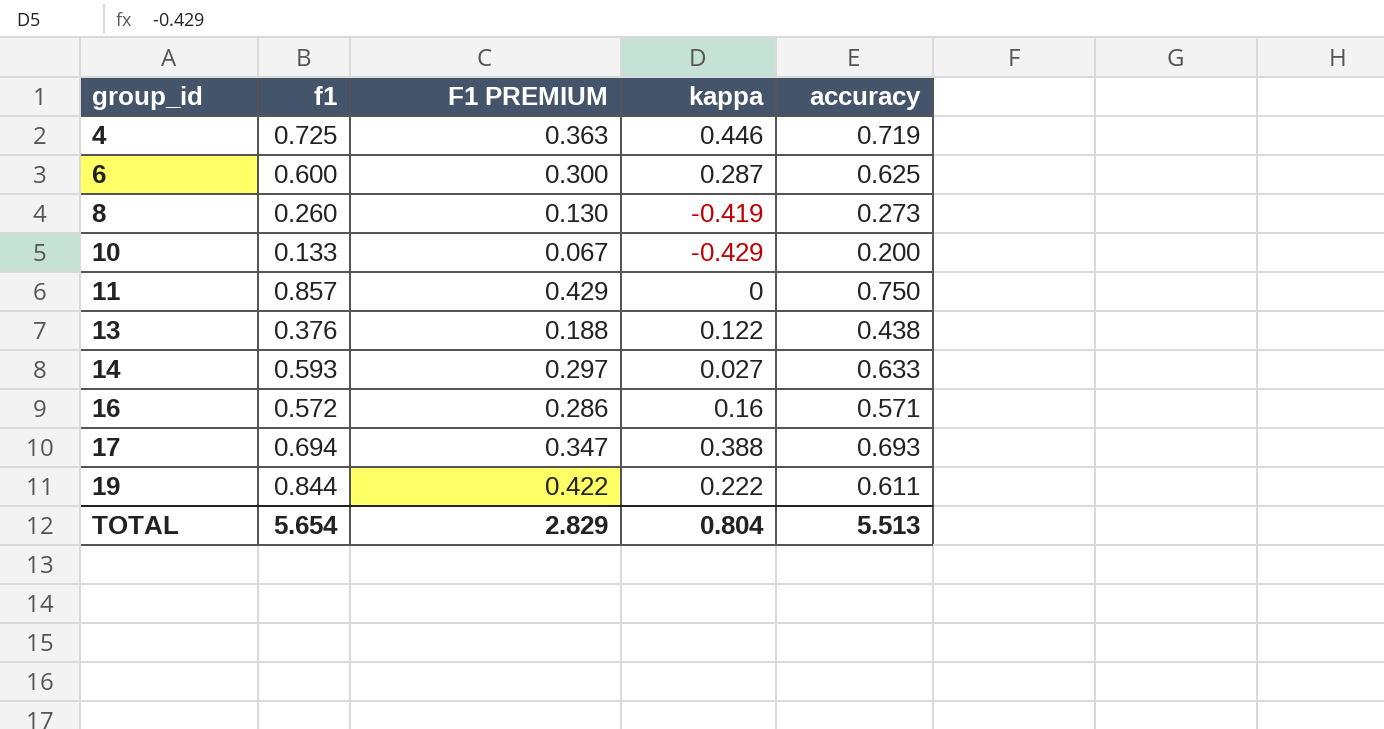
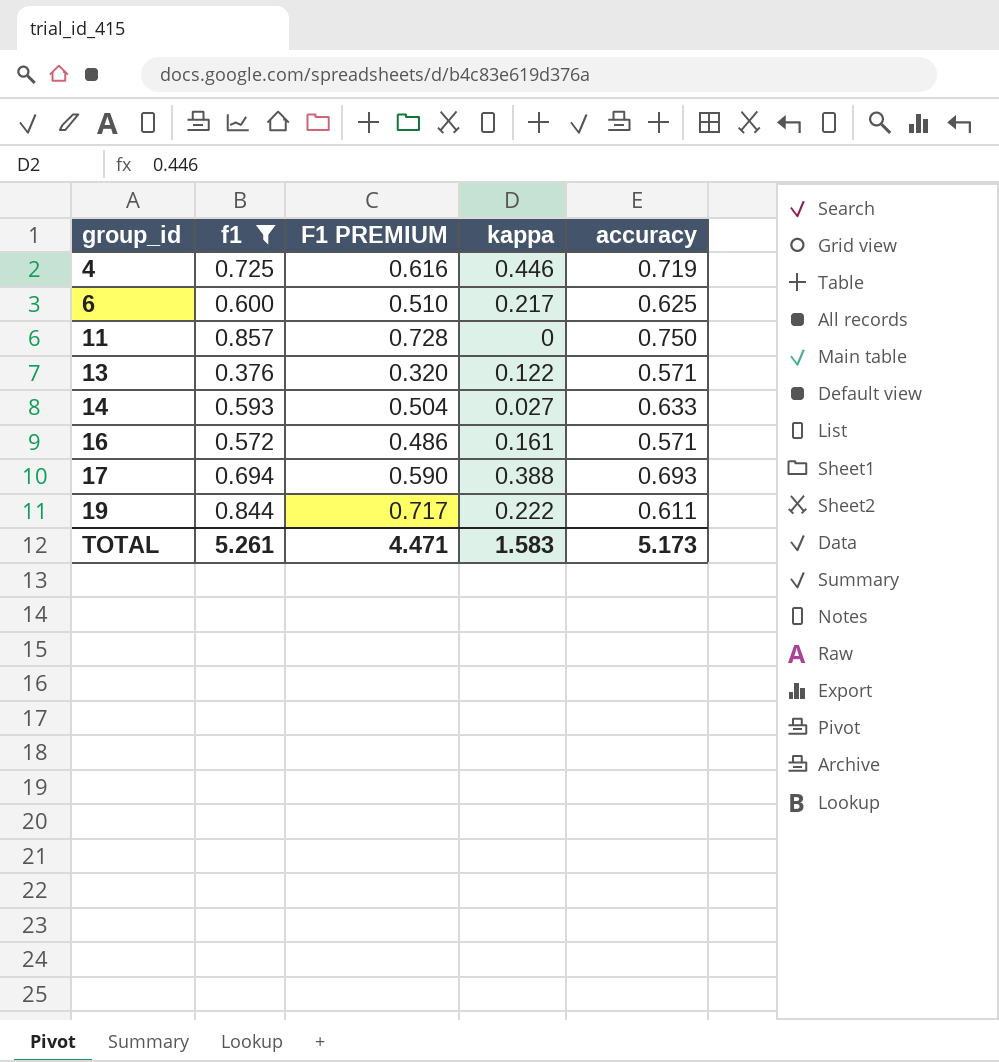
filter: none -> f1 >= 0.376
column F1 PREMIUM | formula: [f1] * 0.5 -> [f1] * 0.85
6 | kappa: 0.287 -> 0.217
13 | accuracy: 0.438 -> 0.571
16 | kappa: 0.16 -> 0.161
TOTAL | f1: 5.654 -> 5.261
TOTAL | F1 PREMIUM: 2.829 -> 4.471
TOTAL | kappa: 0.804 -> 1.583
TOTAL | accuracy: 5.513 -> 5.173

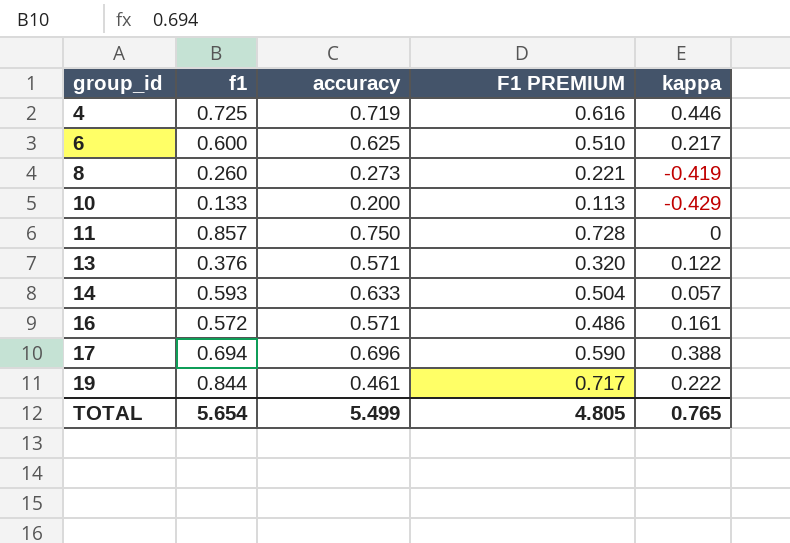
filter: f1 >= 0.376 -> none
column accuracy | position: 5 -> 3
14 | kappa: 0.027 -> 0.057
17 | accuracy: 0.693 -> 0.696
19 | accuracy: 0.611 -> 0.461
TOTAL | f1: 5.261 -> 5.654
TOTAL | accuracy: 5.173 -> 5.499
TOTAL | F1 PREMIUM: 4.471 -> 4.805
TOTAL | kappa: 1.583 -> 0.765

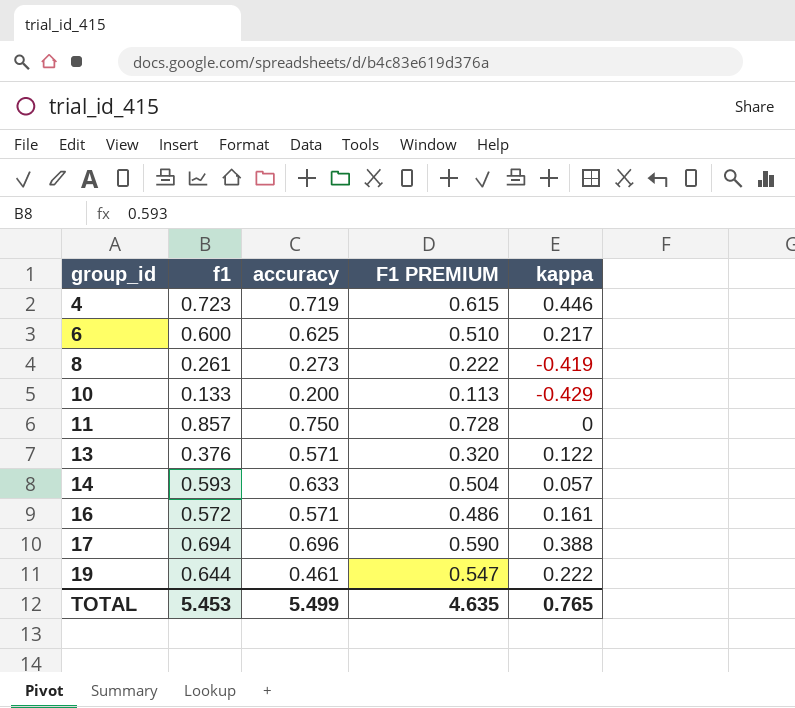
4 | f1: 0.725 -> 0.723
4 | F1 PREMIUM: 0.616 -> 0.615
8 | f1: 0.260 -> 0.261
8 | F1 PREMIUM: 0.221 -> 0.222
19 | f1: 0.844 -> 0.644
19 | F1 PREMIUM: 0.717 -> 0.547
TOTAL | f1: 5.654 -> 5.453
TOTAL | F1 PREMIUM: 4.805 -> 4.635

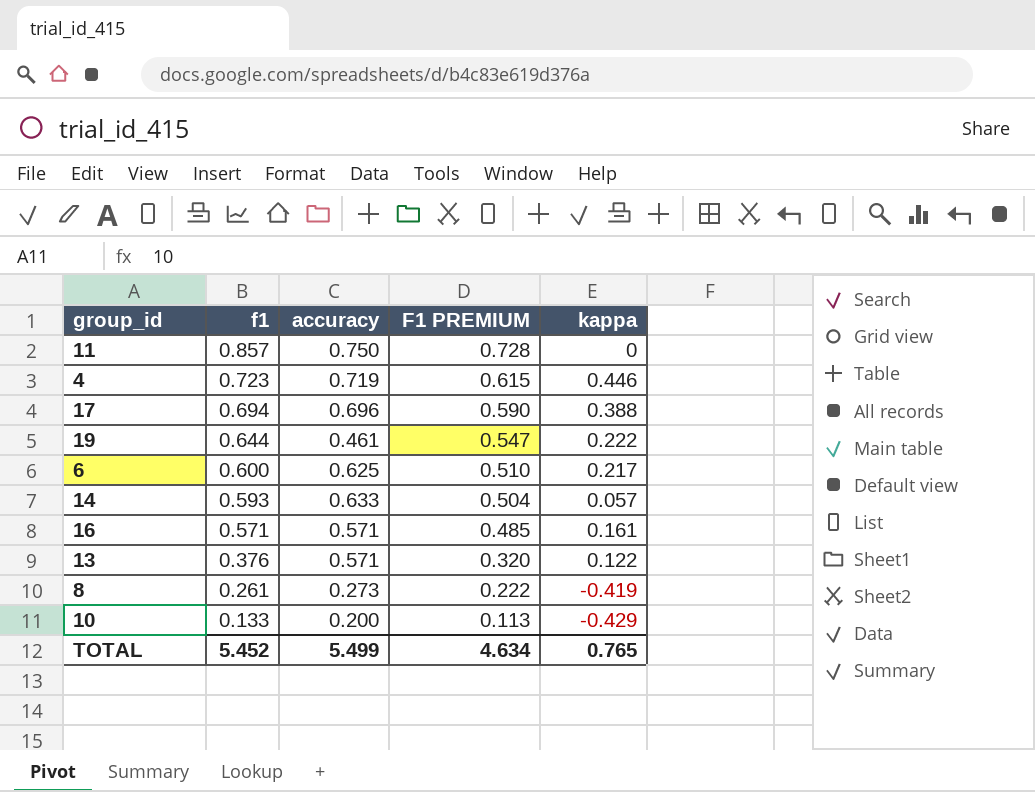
row order: group_id ascending -> f1 descending
16 | f1: 0.572 -> 0.571
16 | F1 PREMIUM: 0.486 -> 0.485
TOTAL | f1: 5.453 -> 5.452
TOTAL | F1 PREMIUM: 4.635 -> 4.634

